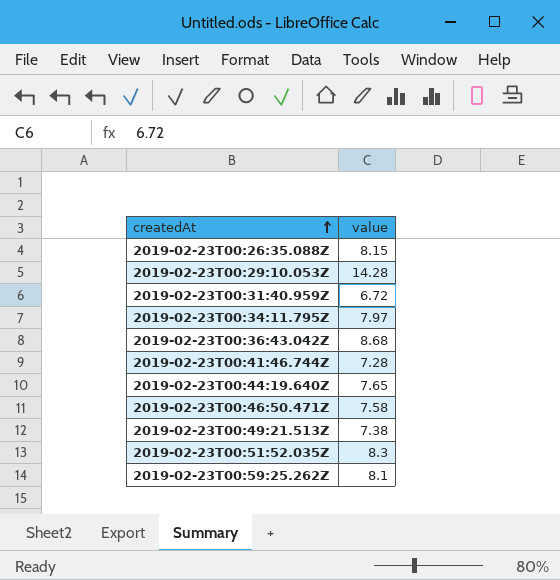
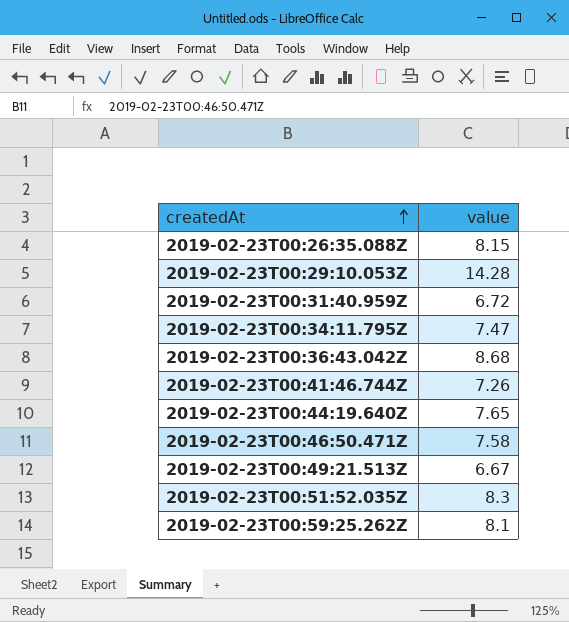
2019-02-23T00:34:11.795Z | value: 7.97 -> 7.47
2019-02-23T00:41:46.744Z | value: 7.28 -> 7.26
2019-02-23T00:49:21.513Z | value: 7.38 -> 6.67

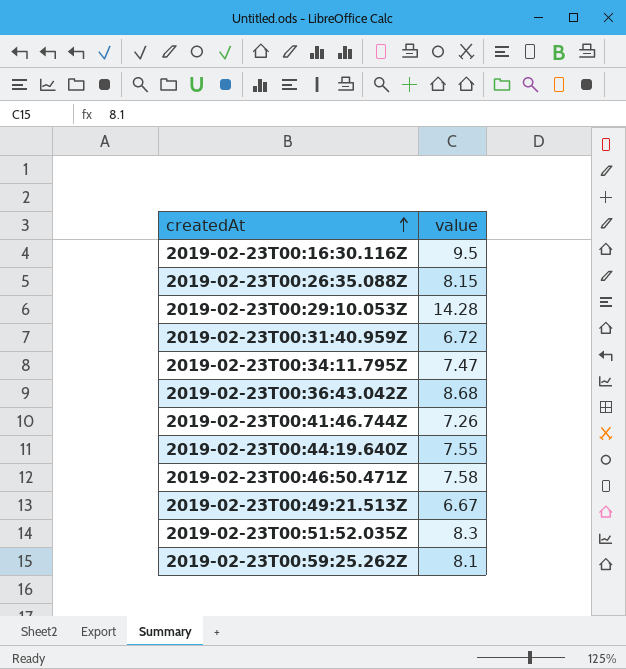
row 2019-02-23T00:16:30.116Z: none -> 9.5
2019-02-23T00:44:19.640Z | value: 7.65 -> 7.55

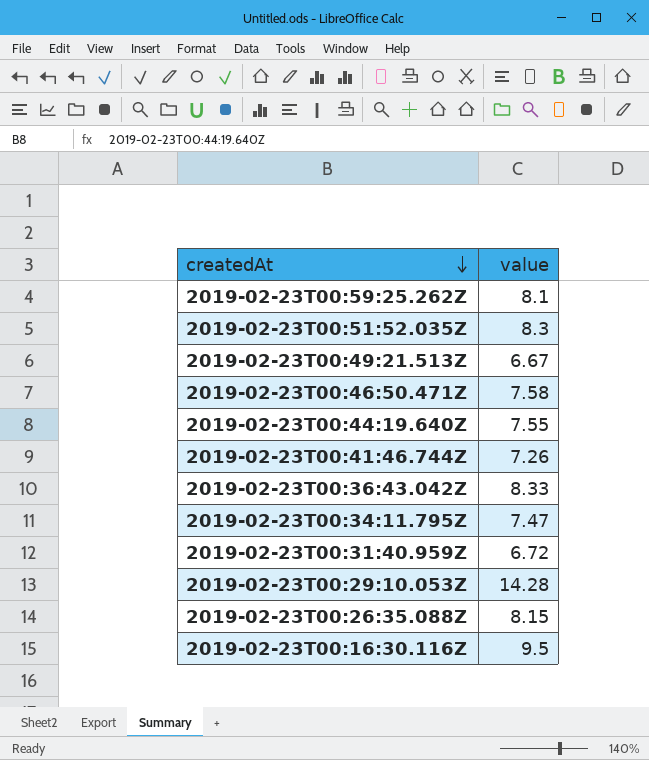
row order: createdAt ascending -> createdAt descending
2019-02-23T00:36:43.042Z | value: 8.68 -> 8.33

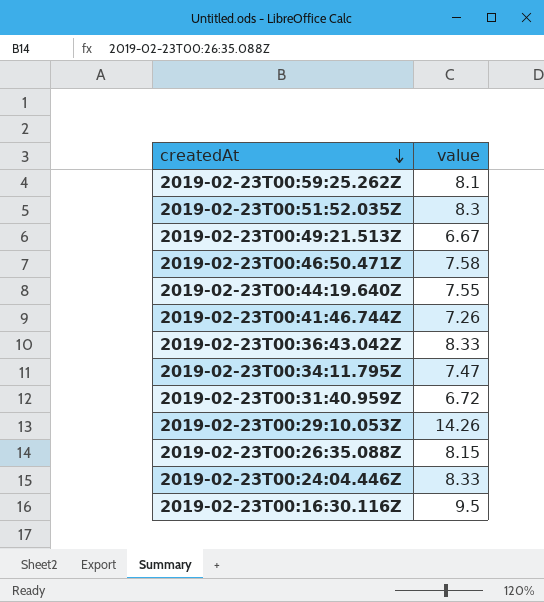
2019-02-23T00:29:10.053Z | value: 14.28 -> 14.26
row 2019-02-23T00:24:04.446Z: none -> 8.33

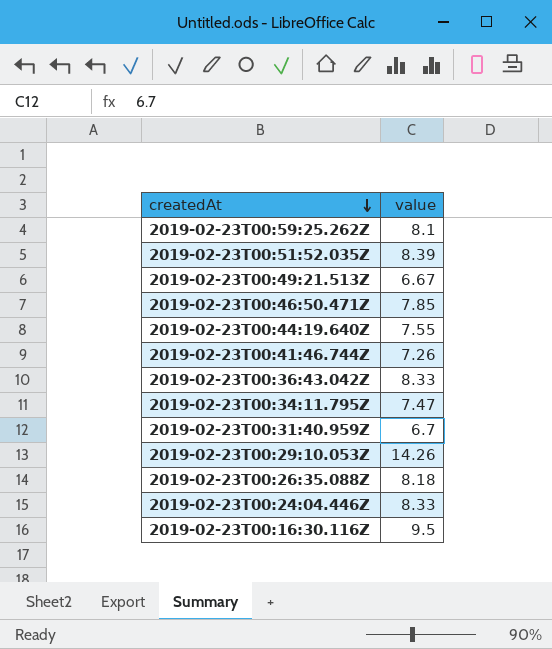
2019-02-23T00:51:52.035Z | value: 8.3 -> 8.39
2019-02-23T00:46:50.471Z | value: 7.58 -> 7.85
2019-02-23T00:31:40.959Z | value: 6.72 -> 6.7
2019-02-23T00:26:35.088Z | value: 8.15 -> 8.18

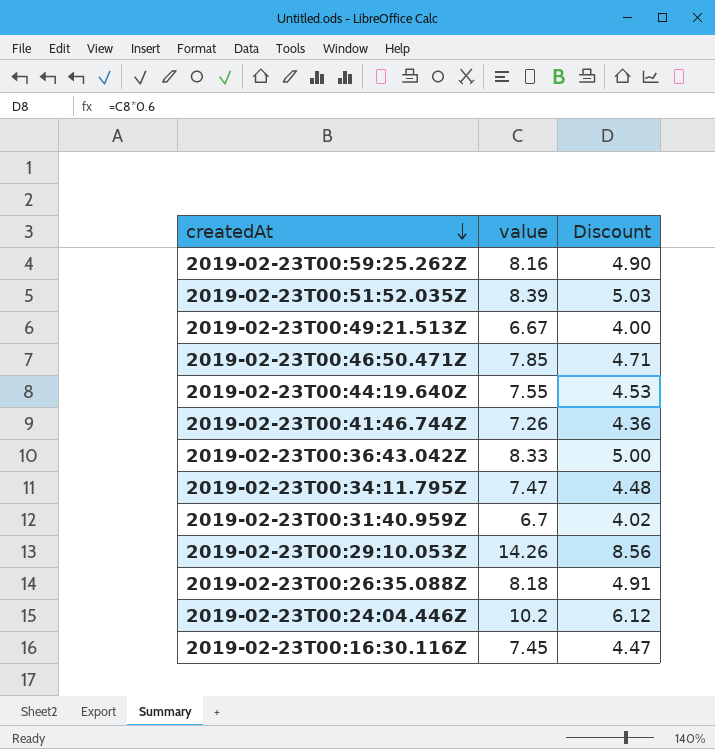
column Discount | formula: none -> [value] * 0.6
2019-02-23T00:59:25.262Z | value: 8.1 -> 8.16
2019-02-23T00:24:04.446Z | value: 8.33 -> 10.2
2019-02-23T00:16:30.116Z | value: 9.5 -> 7.45

